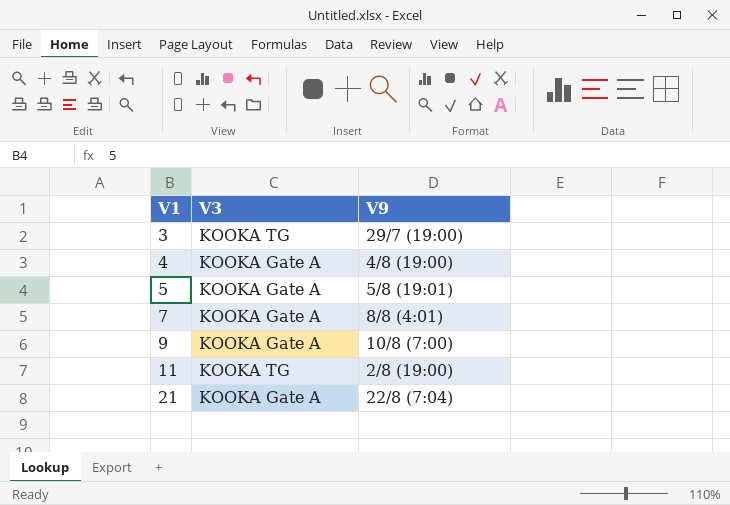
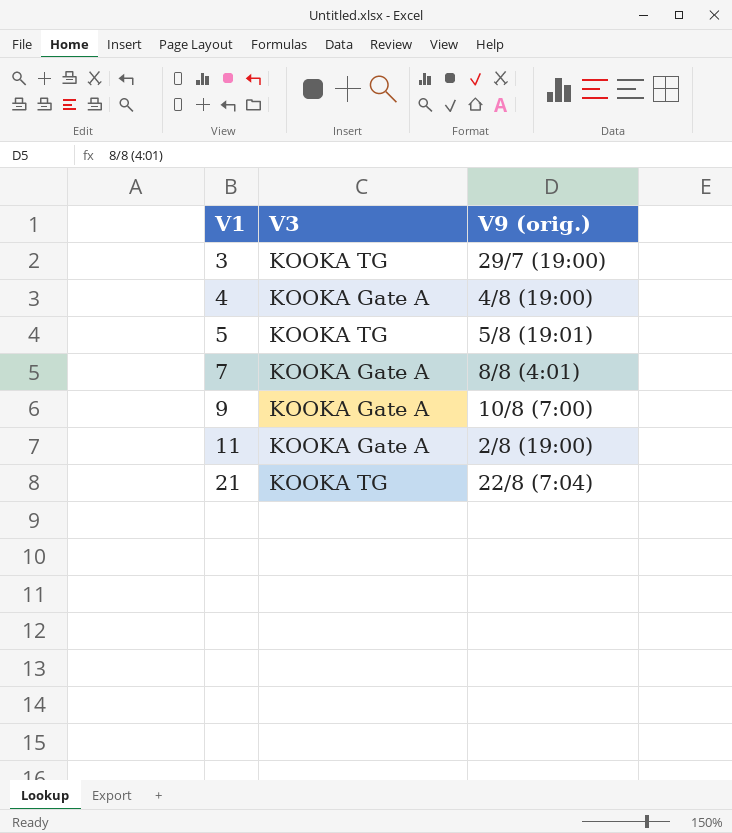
column name: V9 -> V9 (orig.)
5 | V3: KOOKA Gate A -> KOOKA TG
11 | V3: KOOKA TG -> KOOKA Gate A
21 | V3: KOOKA Gate A -> KOOKA TG

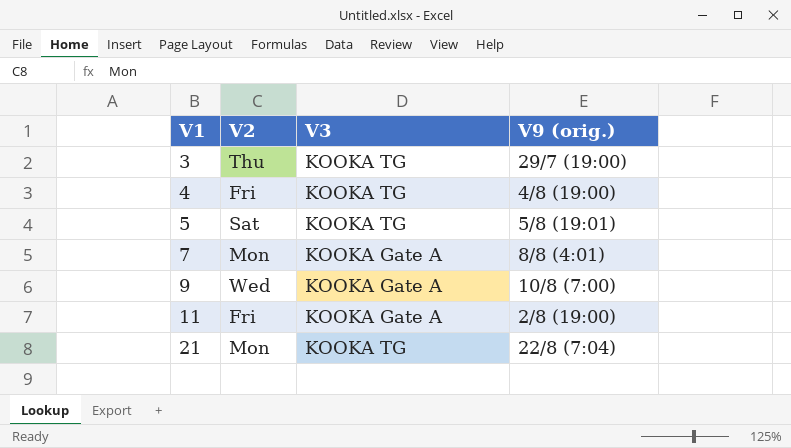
column V2 | position: none -> 2
4 | V3: KOOKA Gate A -> KOOKA TG

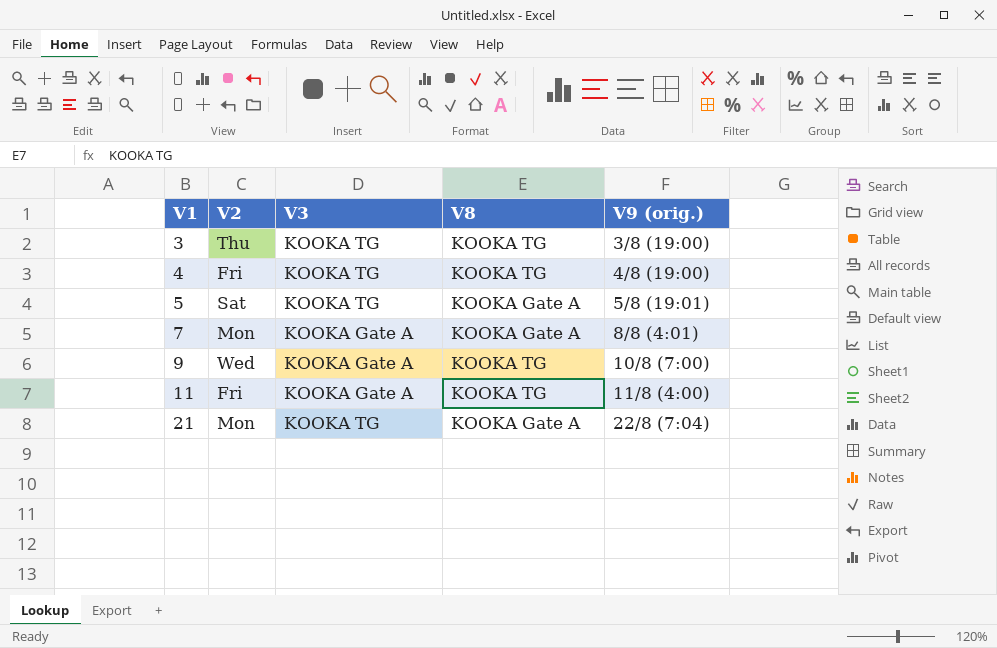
column V8 | position: none -> 4
3 | V9 (orig.): 29/7 (19:00) -> 3/8 (19:00)
11 | V9 (orig.): 2/8 (19:00) -> 11/8 (4:00)

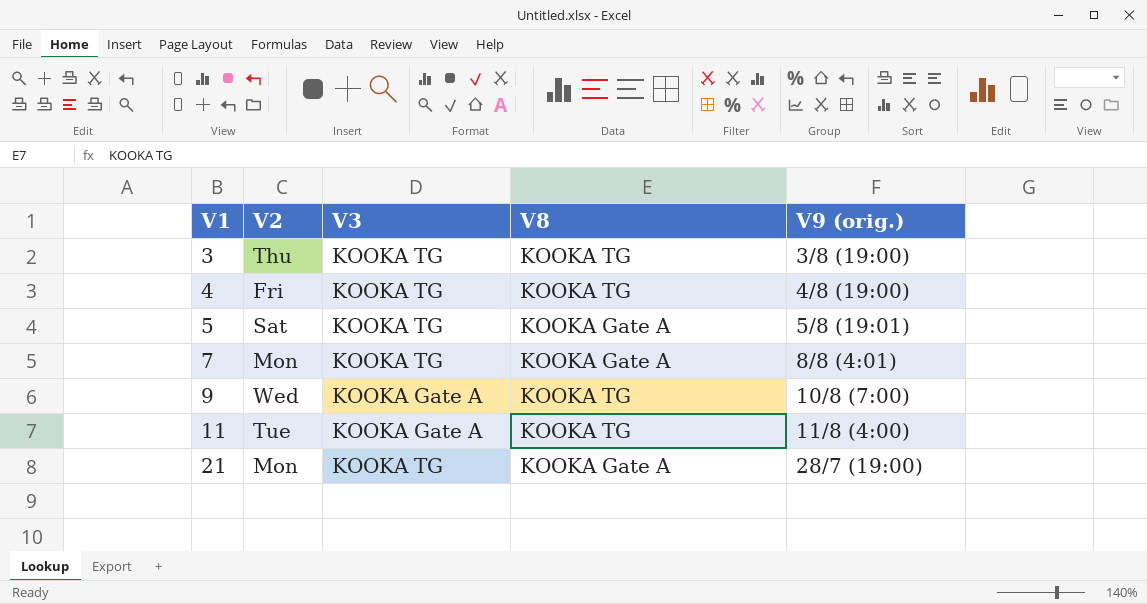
7 | V3: KOOKA Gate A -> KOOKA TG
11 | V2: Fri -> Tue
21 | V9 (orig.): 22/8 (7:04) -> 28/7 (19:00)

